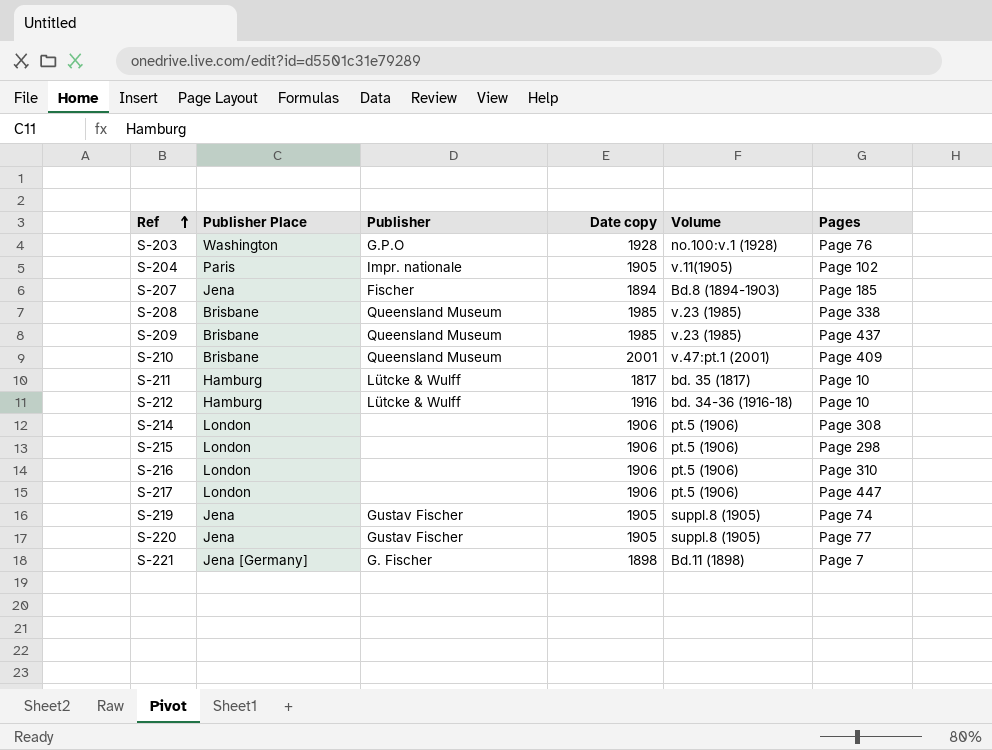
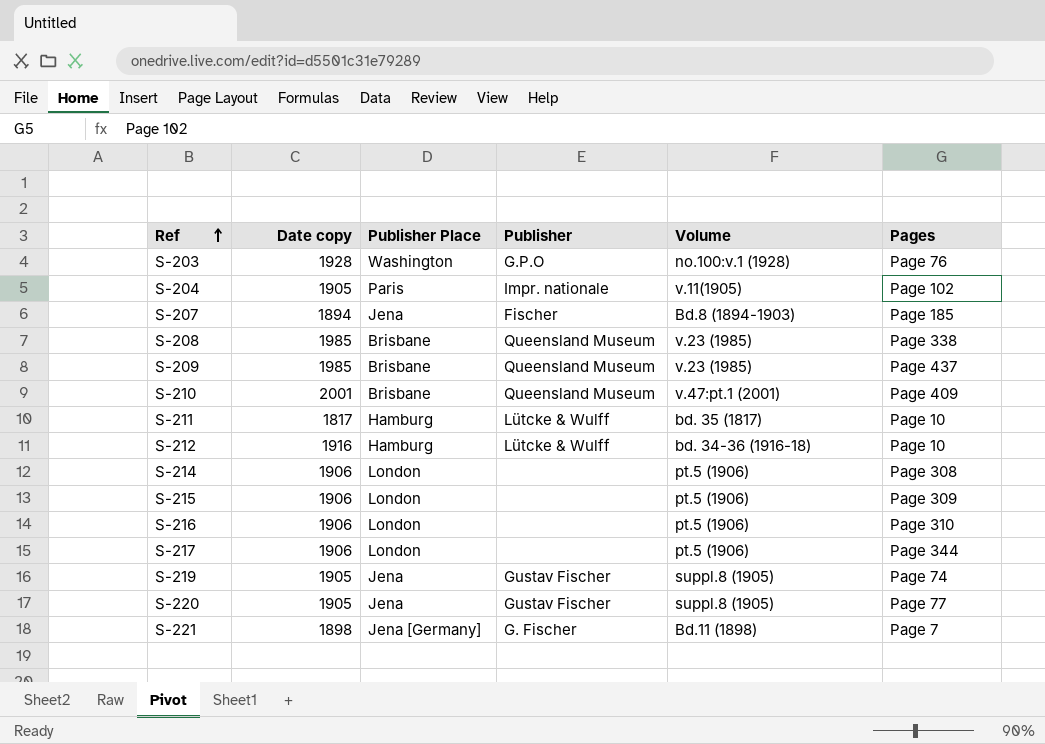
column Date copy | position: 4 -> 2
S-215 | Pages: Page 298 -> Page 309
S-217 | Pages: Page 447 -> Page 344

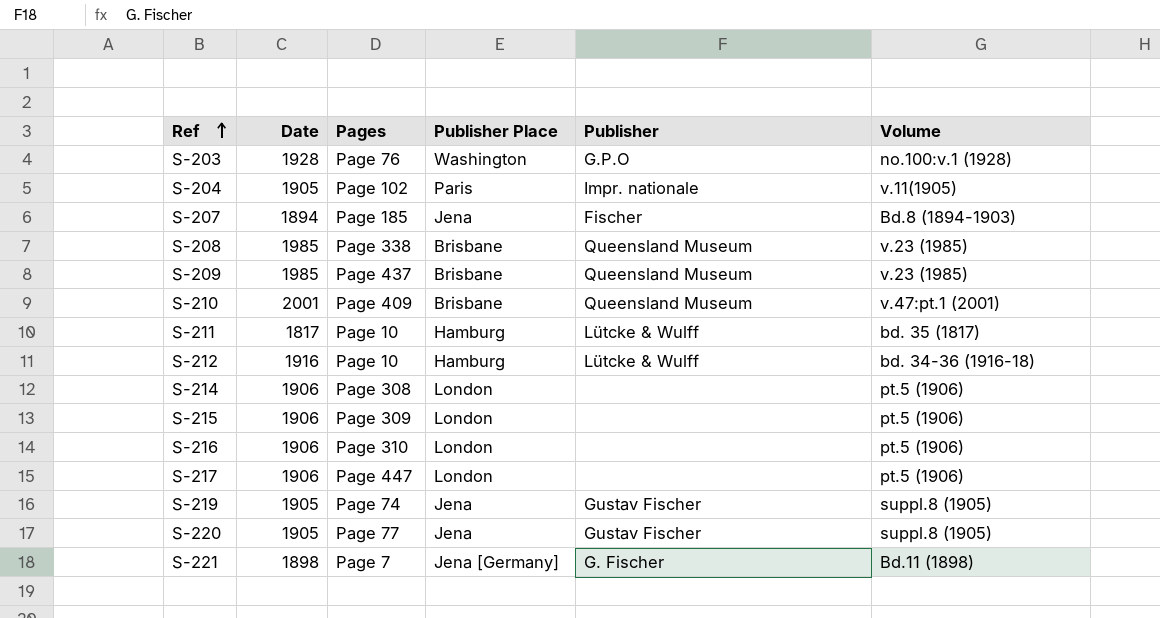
column name: Date copy -> Date
column Pages | position: 6 -> 3
S-217 | Pages: Page 344 -> Page 447

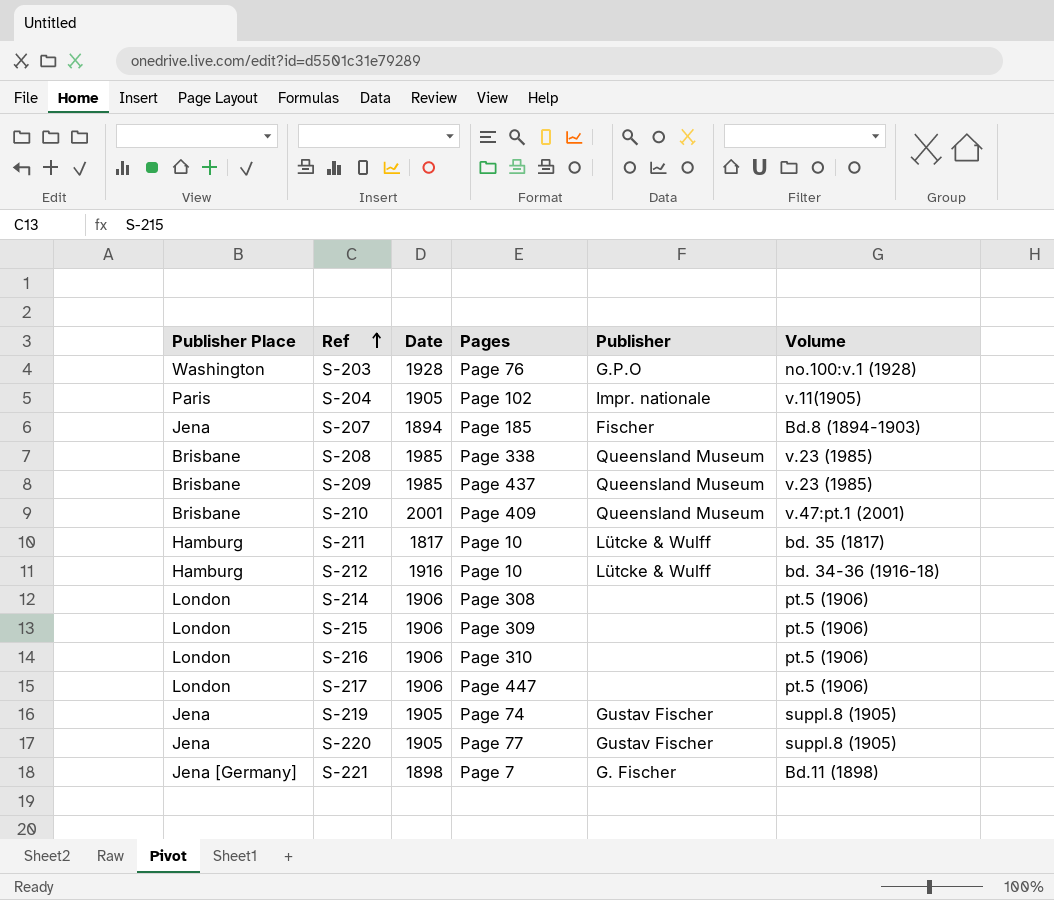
column Publisher Place | position: 4 -> 1

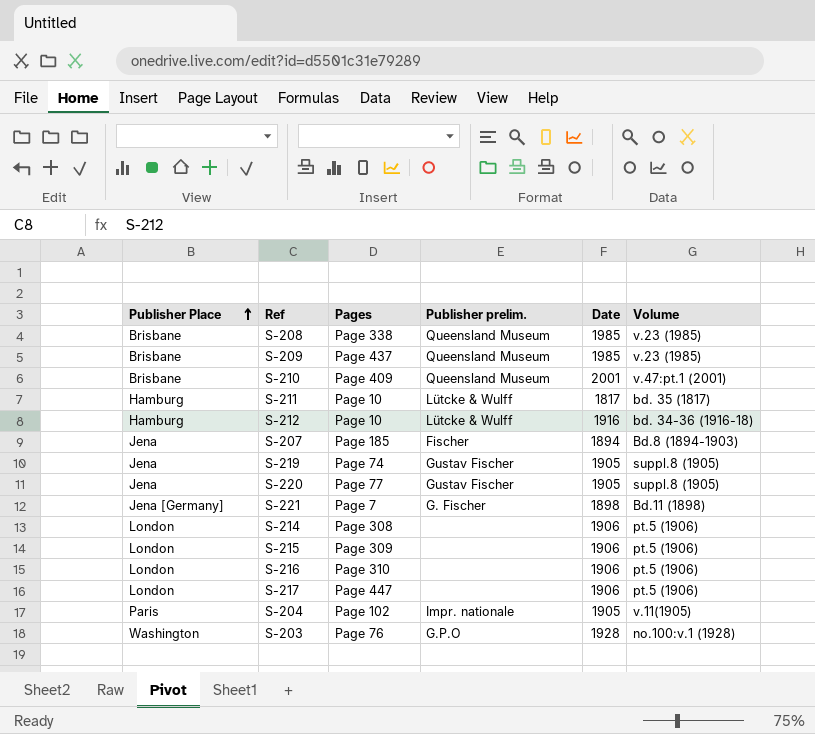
row order: Ref ascending -> Publisher Place ascending
column name: Publisher -> Publisher prelim.
column Date | position: 3 -> 5

